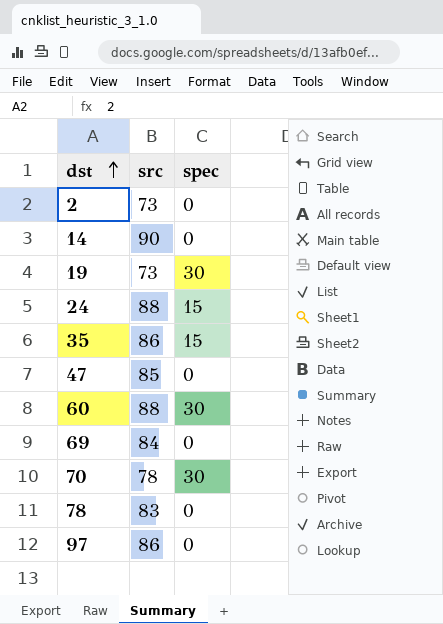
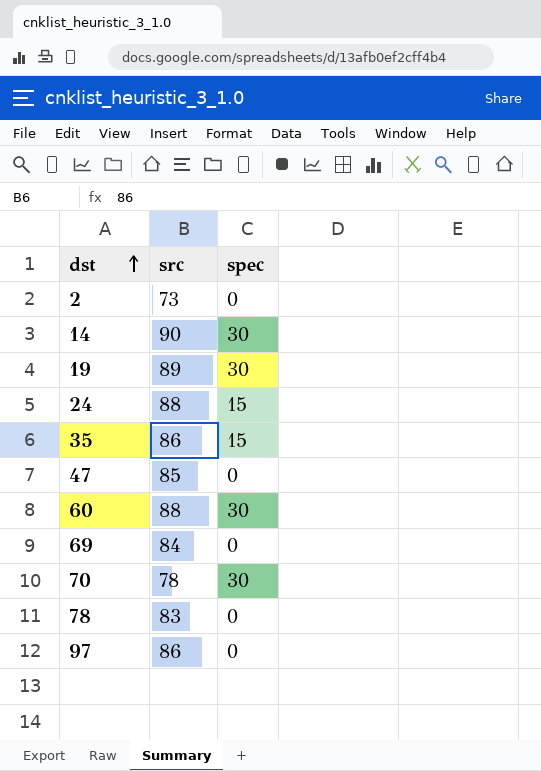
14 | spec: 0 -> 30
19 | src: 73 -> 89

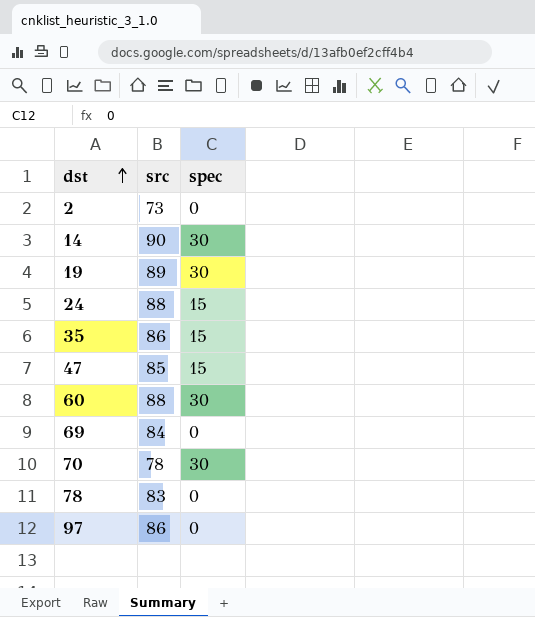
47 | spec: 0 -> 15

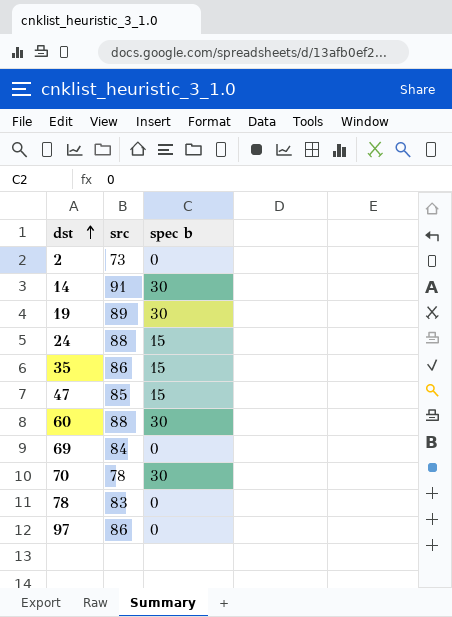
column name: spec -> spec b
14 | src: 90 -> 91

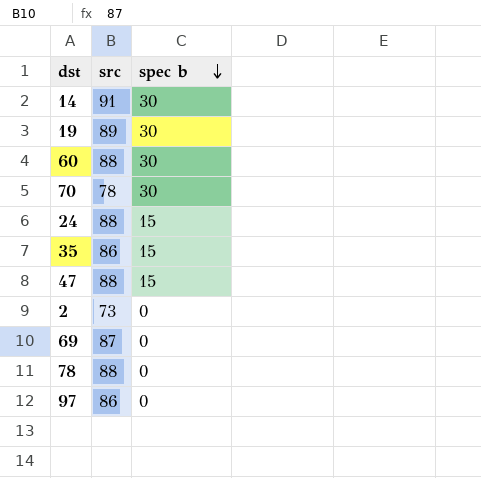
row order: dst ascending -> spec b descending
47 | src: 85 -> 88
69 | src: 84 -> 87
78 | src: 83 -> 88

